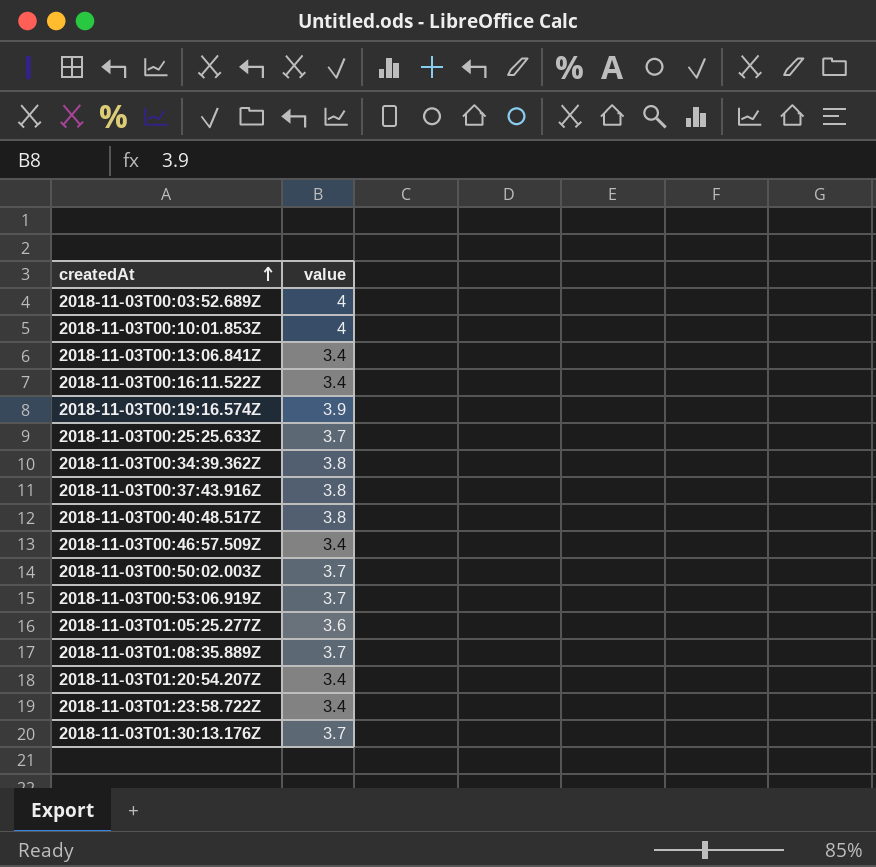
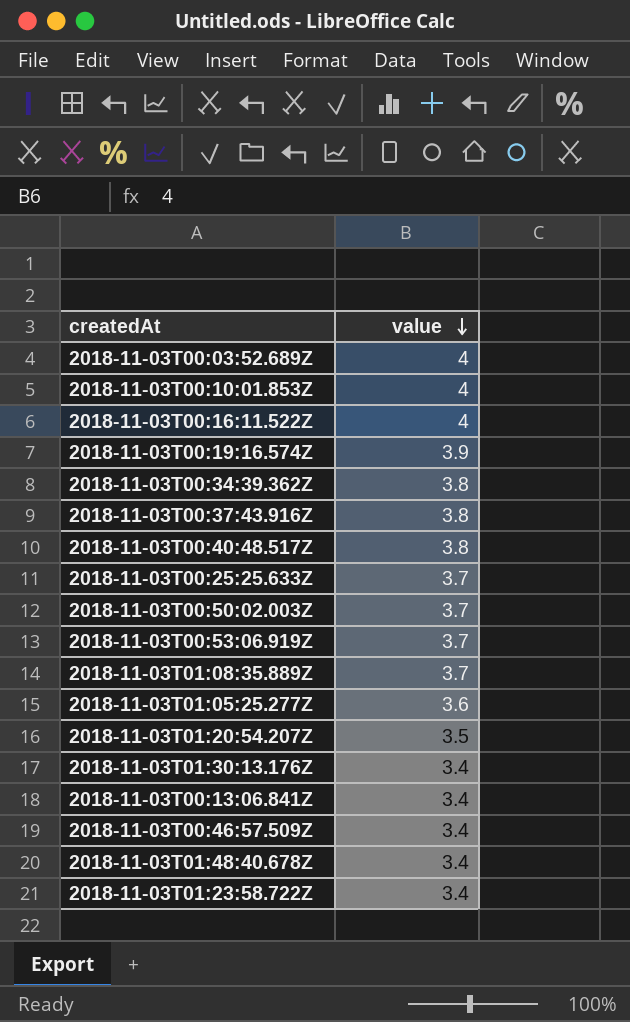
row order: createdAt ascending -> value descending
2018-11-03T00:16:11.522Z | value: 3.4 -> 4
2018-11-03T01:20:54.207Z | value: 3.4 -> 3.5
2018-11-03T01:30:13.176Z | value: 3.7 -> 3.4
row 2018-11-03T01:48:40.678Z: none -> 3.4

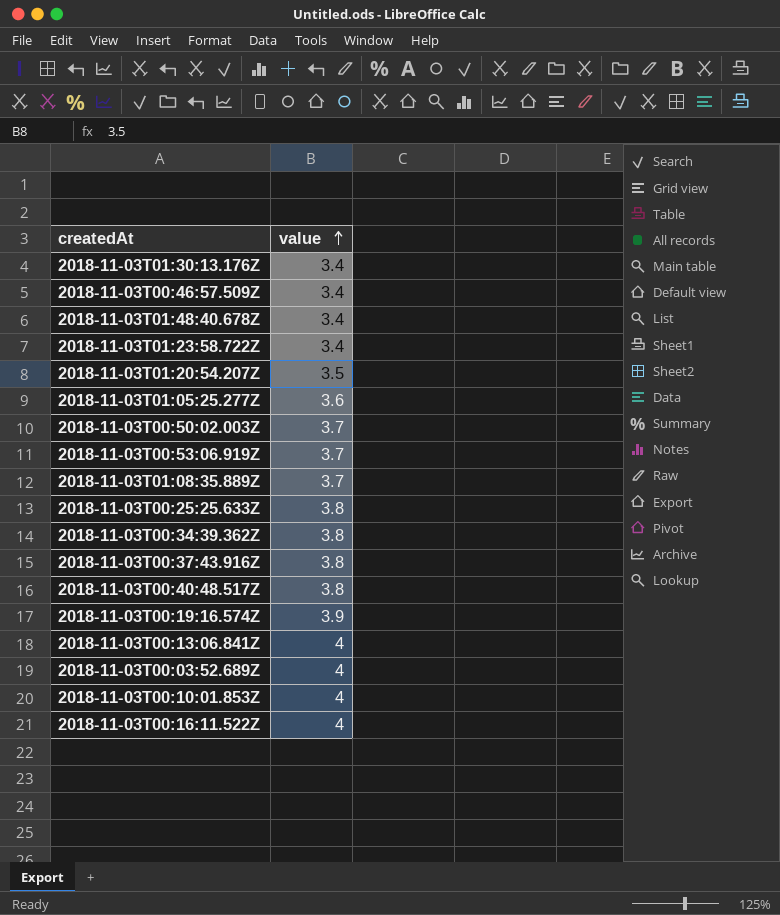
row order: value descending -> value ascending
2018-11-03T00:25:25.633Z | value: 3.7 -> 3.8
2018-11-03T00:13:06.841Z | value: 3.4 -> 4

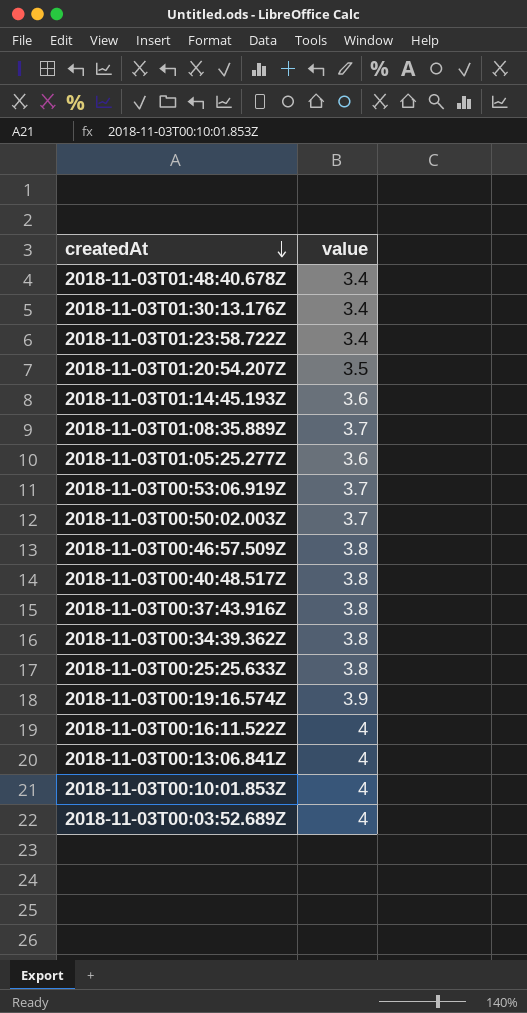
row order: value ascending -> createdAt descending
row 2018-11-03T01:14:45.193Z: none -> 3.6
2018-11-03T00:46:57.509Z | value: 3.4 -> 3.8

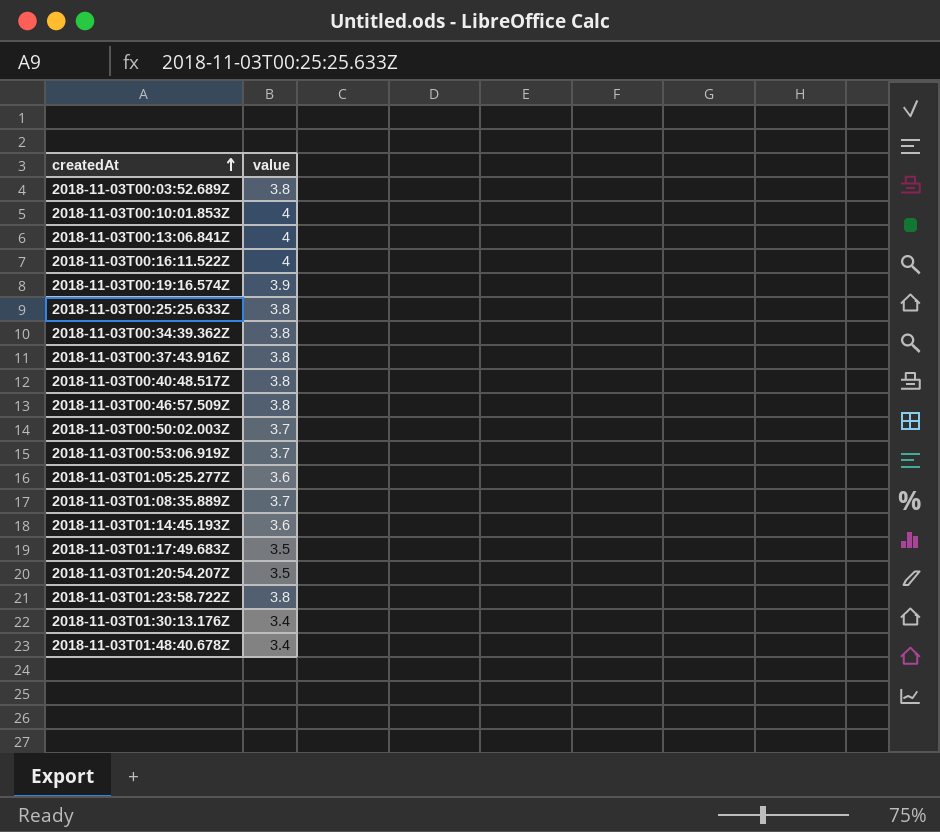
row order: createdAt descending -> createdAt ascending
2018-11-03T00:03:52.689Z | value: 4 -> 3.8
row 2018-11-03T01:17:49.683Z: none -> 3.5
2018-11-03T01:23:58.722Z | value: 3.4 -> 3.8

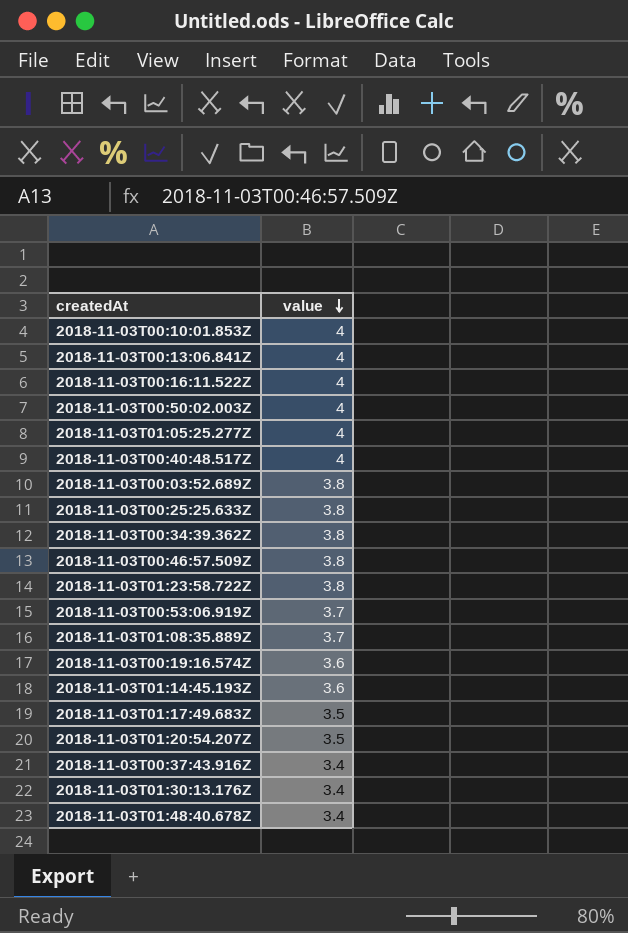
row order: createdAt ascending -> value descending
2018-11-03T00:50:02.003Z | value: 3.7 -> 4
2018-11-03T01:05:25.277Z | value: 3.6 -> 4
2018-11-03T00:40:48.517Z | value: 3.8 -> 4
2018-11-03T00:19:16.574Z | value: 3.9 -> 3.6
2018-11-03T00:37:43.916Z | value: 3.8 -> 3.4

